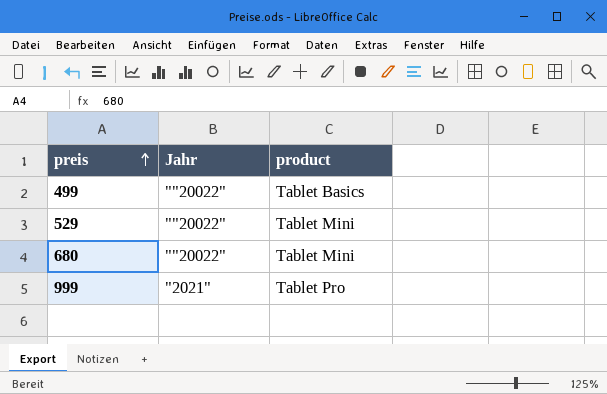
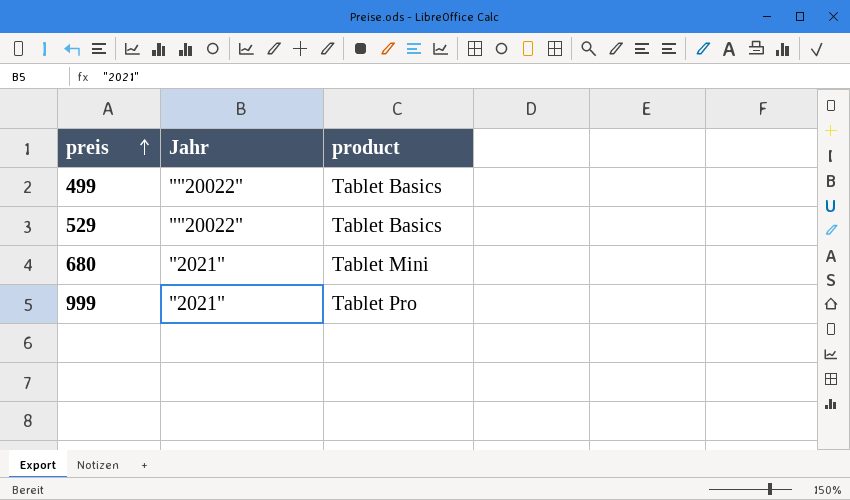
529 | product: Tablet Mini -> Tablet Basics
680 | Jahr: ""20022" -> "2021"

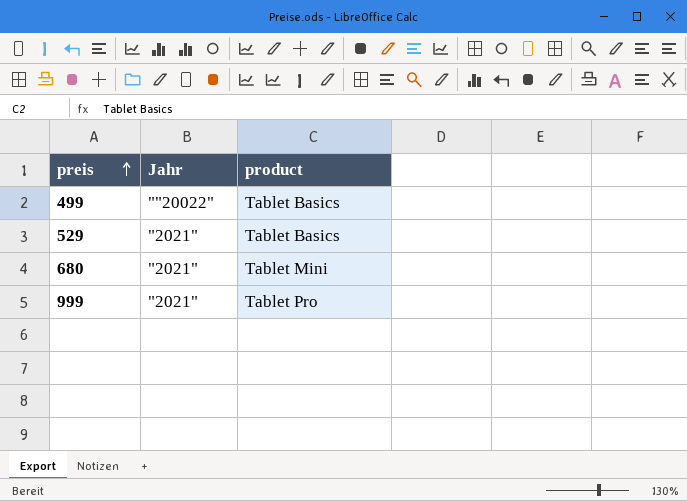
529 | Jahr: ""20022" -> "2021"

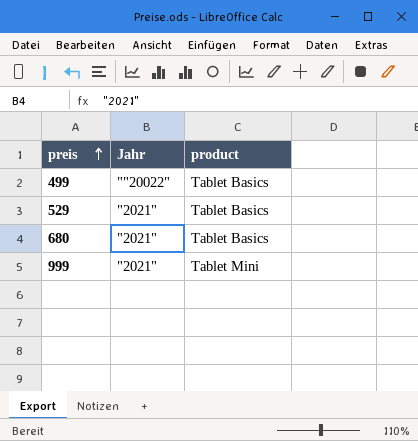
680 | product: Tablet Mini -> Tablet Basics
999 | product: Tablet Pro -> Tablet Mini

